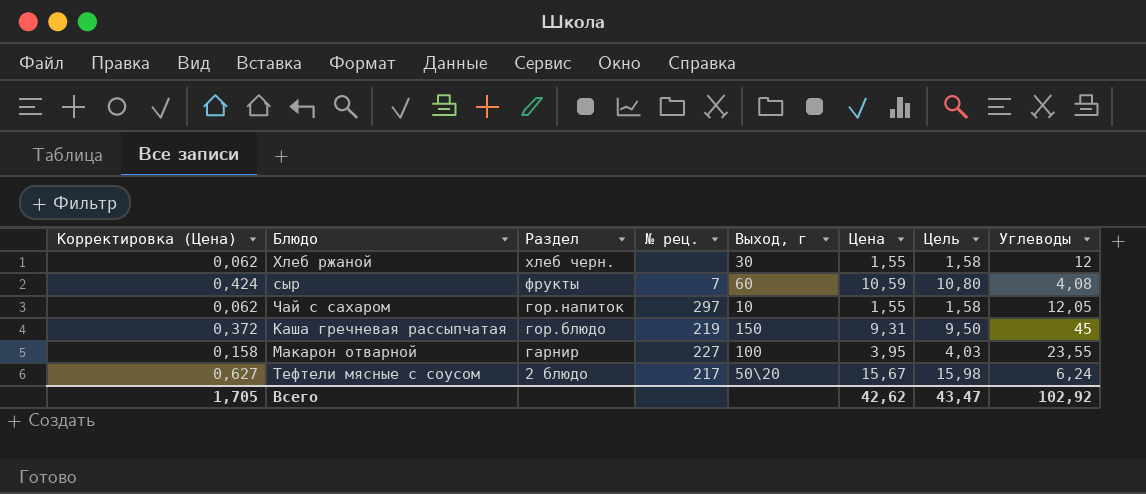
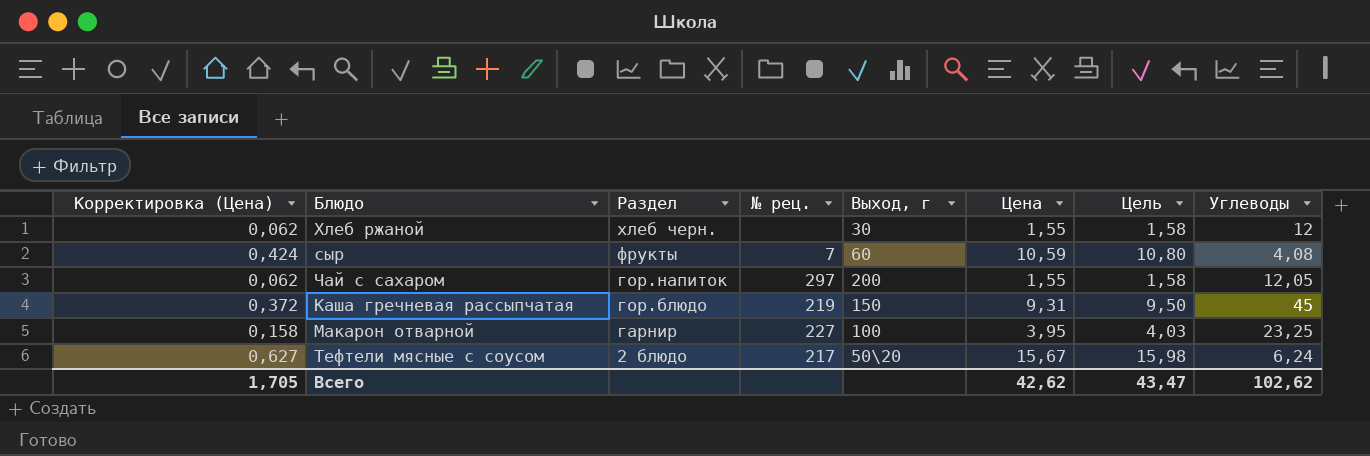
Чай с сахаром | Выход, г: 10 -> 200
Макарон отварной | Углеводы: 23,55 -> 23,25
Всего | Углеводы: 102,92 -> 102,62

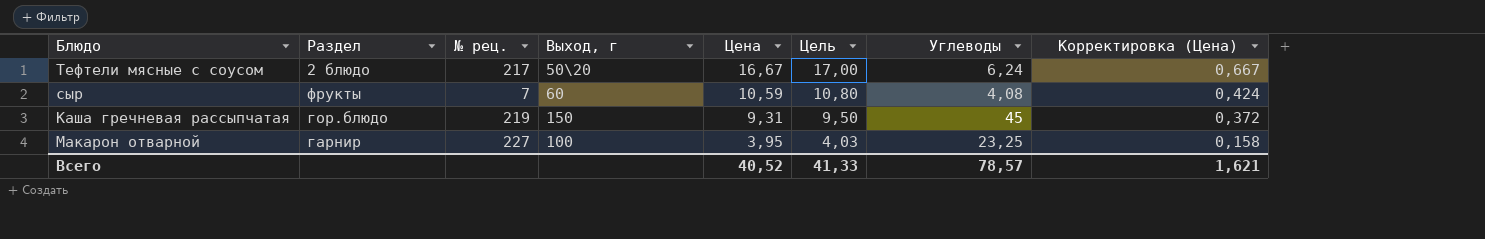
row order: Раздел descending -> Цена descending
column Корректировка (Цена) | position: 1 -> 8
row Хлеб ржаной: 0,062 | хлеб черн. | none | 30 | 1,55 | 1,58 | 12 -> none
row Чай с сахаром: 0,062 | гор.напиток | 297 | 200 | 1,55 | 1,58 | 12,05 -> none
Тефтели мясные с соусом | Цена: 15,67 -> 16,67
Тефтели мясные с соусом | Цель: 15,98 -> 17,00
Тефтели мясные с соусом | Корректировка (Цена): 0,627 -> 0,667
Всего | Цена: 42,62 -> 40,52
Всего | Цель: 43,47 -> 41,33
Всего | Углеводы: 102,62 -> 78,57
Всего | Корректировка (Цена): 1,705 -> 1,621

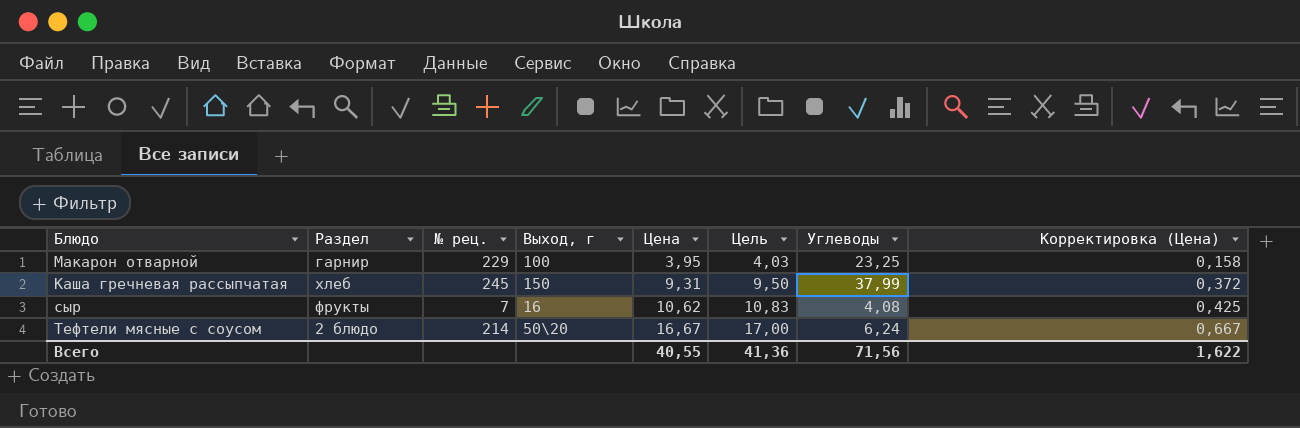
row order: Цена descending -> Цена ascending
Макарон отварной | № рец.: 227 -> 229
Каша гречневая рассыпчатая | Раздел: гор.блюдо -> хлеб
Каша гречневая рассыпчатая | № рец.: 219 -> 245
Каша гречневая рассыпчатая | Углеводы: 45 -> 37,99
сыр | Выход, г: 60 -> 16
сыр | Цена: 10,59 -> 10,62
сыр | Цель: 10,80 -> 10,83
сыр | Корректировка (Цена): 0,424 -> 0,425
Тефтели мясные с соусом | № рец.: 217 -> 214
Всего | Цена: 40,52 -> 40,55
Всего | Цель: 41,33 -> 41,36
Всего | Углеводы: 78,57 -> 71,56
Всего | Корректировка (Цена): 1,621 -> 1,622

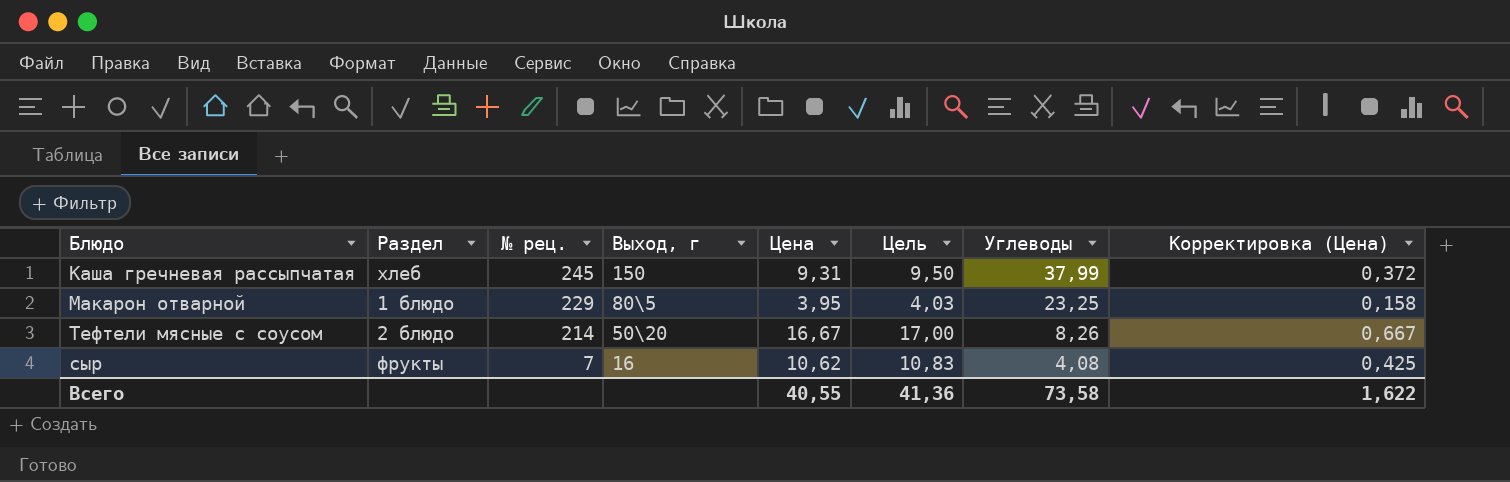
row order: Цена ascending -> № рец. descending
Макарон отварной | Раздел: гарнир -> 1 блюдо
Макарон отварной | Выход, г: 100 -> 80\5
Тефтели мясные с соусом | Углеводы: 6,24 -> 8,26
Всего | Углеводы: 71,56 -> 73,58

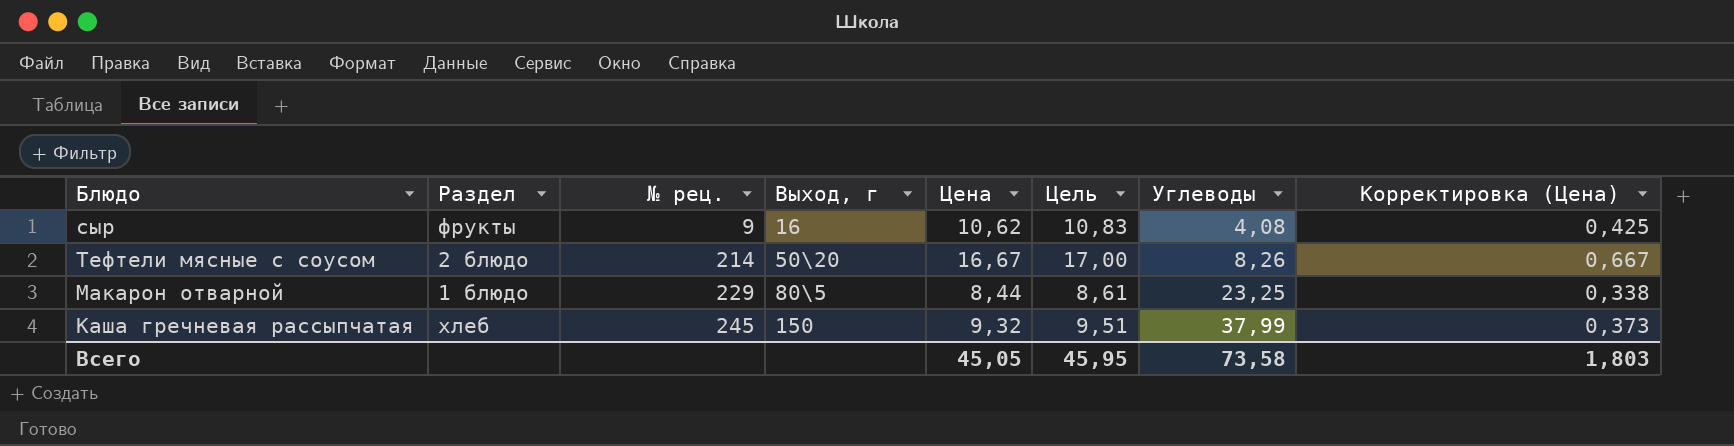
row order: № рец. descending -> № рец. ascending
сыр | № рец.: 7 -> 9
Макарон отварной | Цена: 3,95 -> 8,44
Макарон отварной | Цель: 4,03 -> 8,61
Макарон отварной | Корректировка (Цена): 0,158 -> 0,338
Каша гречневая рассыпчатая | Цена: 9,31 -> 9,32
Каша гречневая рассыпчатая | Цель: 9,50 -> 9,51
Каша гречневая рассыпчатая | Корректировка (Цена): 0,372 -> 0,373
Всего | Цена: 40,55 -> 45,05
Всего | Цель: 41,36 -> 45,95
Всего | Корректировка (Цена): 1,622 -> 1,803

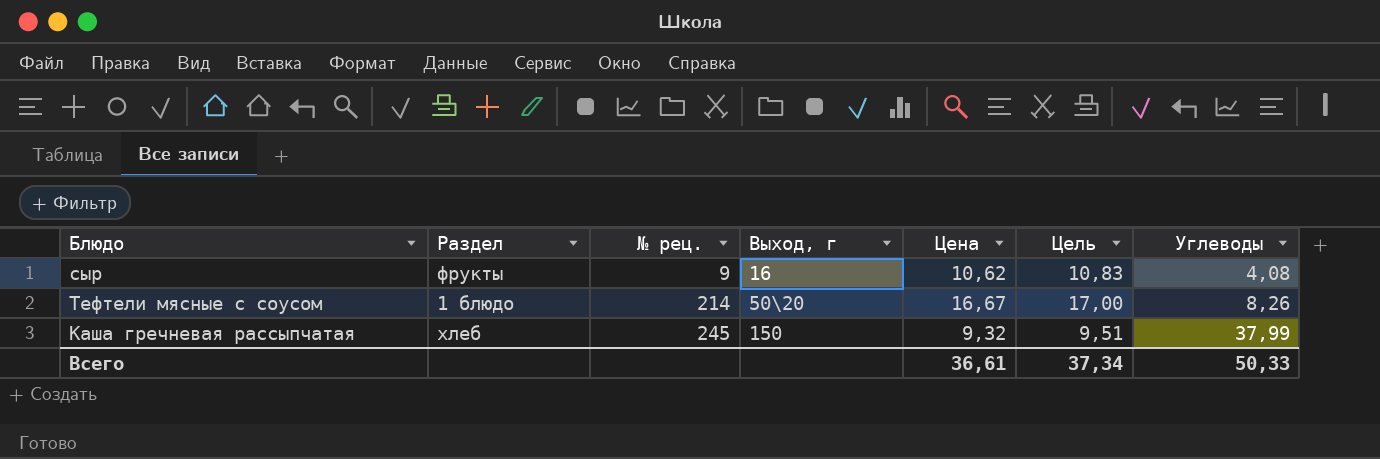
column Корректировка (Цена) | formula: [Цена] * 0,04 -> none
row Макарон отварной: 1 блюдо | 229 | 80\5 | 8,44 | 8,61 | 23,25 | 0,338 -> none
Тефтели мясные с соусом | Раздел: 2 блюдо -> 1 блюдо
Всего | Цена: 45,05 -> 36,61
Всего | Цель: 45,95 -> 37,34
Всего | Углеводы: 73,58 -> 50,33

